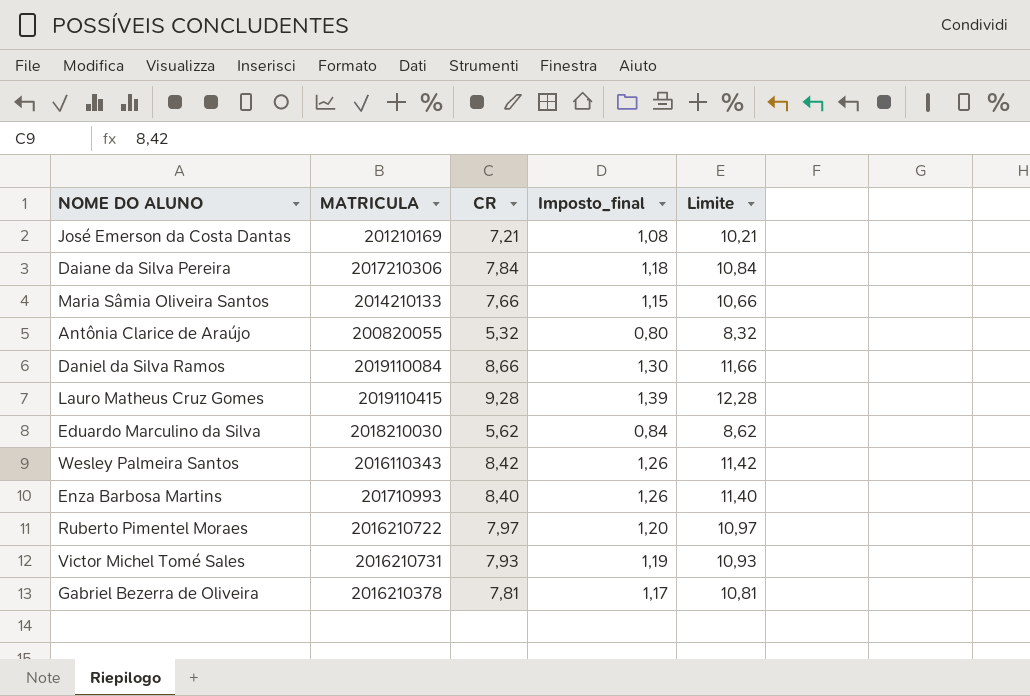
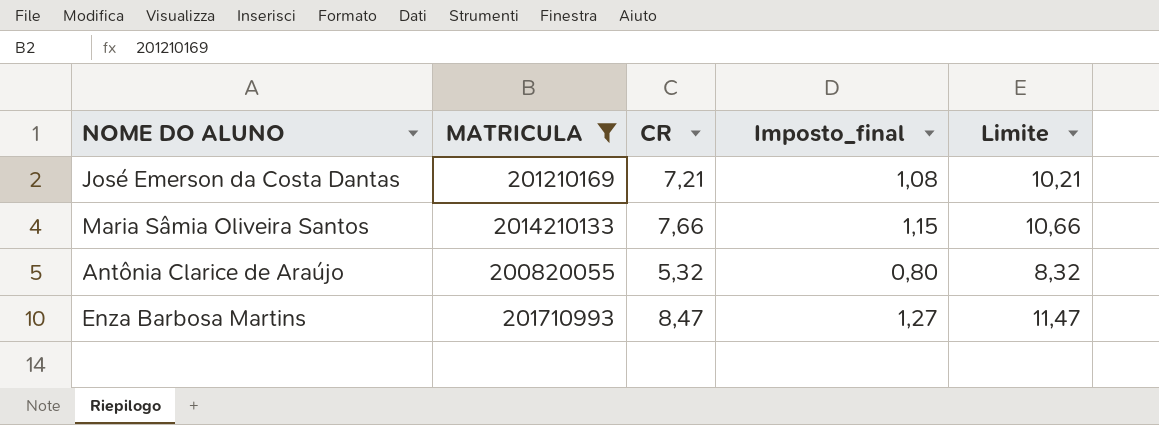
filter: none -> MATRICULA <= 2014210133
Enza Barbosa Martins | CR: 8,40 -> 8,47
Enza Barbosa Martins | Imposto_final: 1,26 -> 1,27
Enza Barbosa Martins | Limite: 11,40 -> 11,47

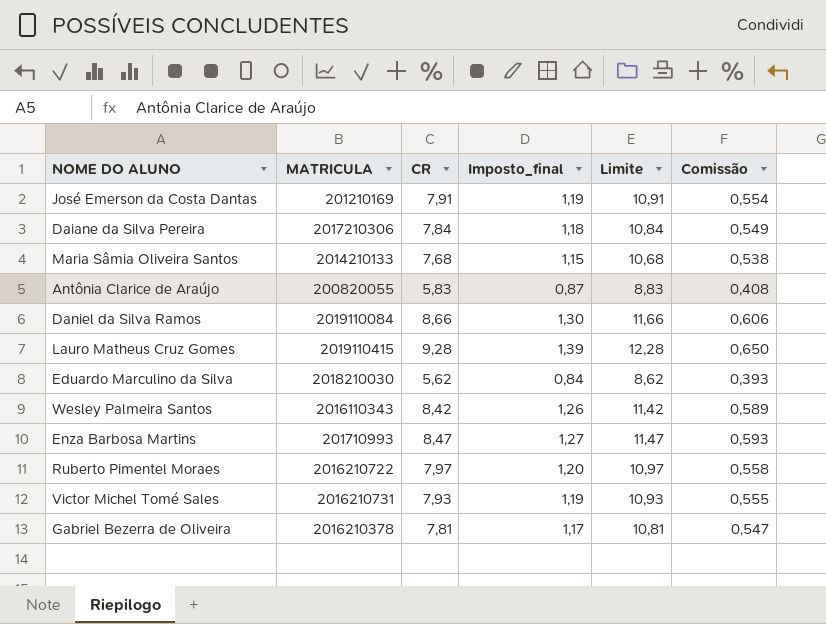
filter: MATRICULA <= 2014210133 -> none
column Comissão | formula: none -> [CR] * 0,07
José Emerson da Costa Dantas | CR: 7,21 -> 7,91
José Emerson da Costa Dantas | Imposto_final: 1,08 -> 1,19
José Emerson da Costa Dantas | Limite: 10,21 -> 10,91
Maria Sâmia Oliveira Santos | CR: 7,66 -> 7,68
Maria Sâmia Oliveira Santos | Limite: 10,66 -> 10,68
Antônia Clarice de Araújo | CR: 5,32 -> 5,83
Antônia Clarice de Araújo | Imposto_final: 0,80 -> 0,87
Antônia Clarice de Araújo | Limite: 8,32 -> 8,83

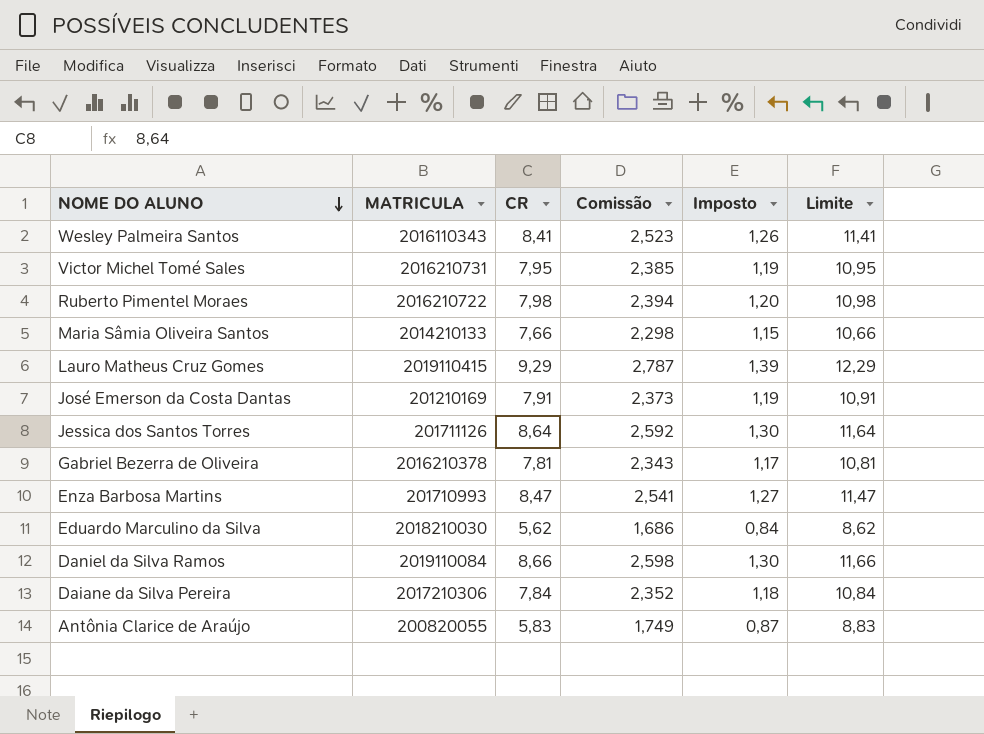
row order: none -> NOME DO ALUNO descending
column Comissão | formula: [CR] * 0,07 -> [CR] * 0,3
column Comissão | position: 6 -> 4
column name: Imposto_final -> Imposto
Wesley Palmeira Santos | CR: 8,42 -> 8,41
Wesley Palmeira Santos | Limite: 11,42 -> 11,41
Victor Michel Tomé Sales | CR: 7,93 -> 7,95
Victor Michel Tomé Sales | Limite: 10,93 -> 10,95
Ruberto Pimentel Moraes | CR: 7,97 -> 7,98
Ruberto Pimentel Moraes | Limite: 10,97 -> 10,98
Maria Sâmia Oliveira Santos | CR: 7,68 -> 7,66
Maria Sâmia Oliveira Santos | Limite: 10,68 -> 10,66
Lauro Matheus Cruz Gomes | CR: 9,28 -> 9,29
Lauro Matheus Cruz Gomes | Limite: 12,28 -> 12,29
row Jessica dos Santos Torres: none -> 201711126 | 8,64 | 2,592 | 1,30 | 11,64

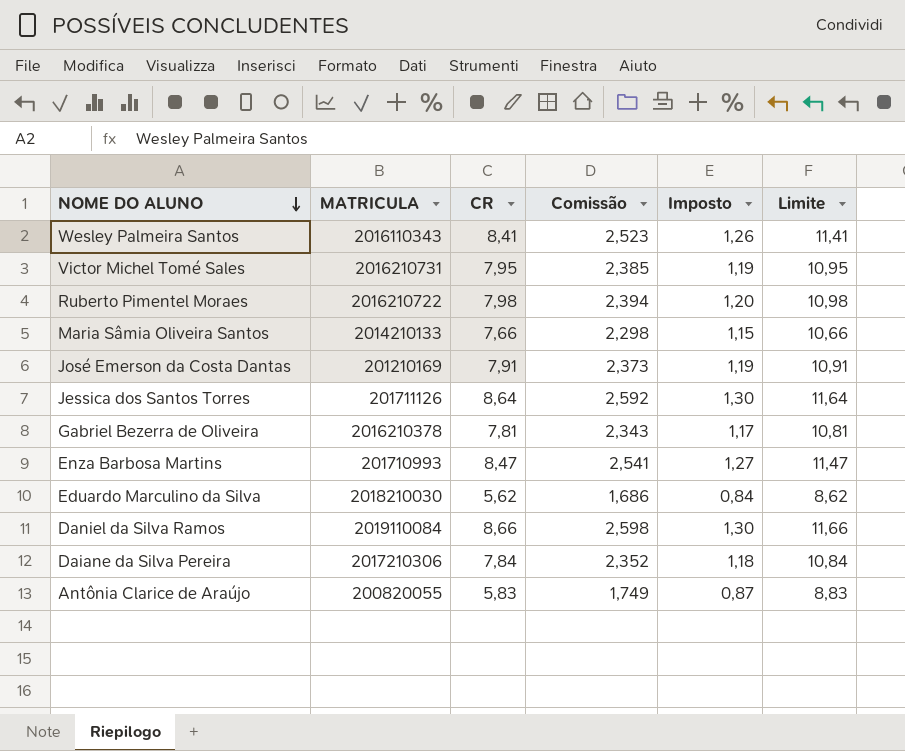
row Lauro Matheus Cruz Gomes: 2019110415 | 9,29 | 2,787 | 1,39 | 12,29 -> none

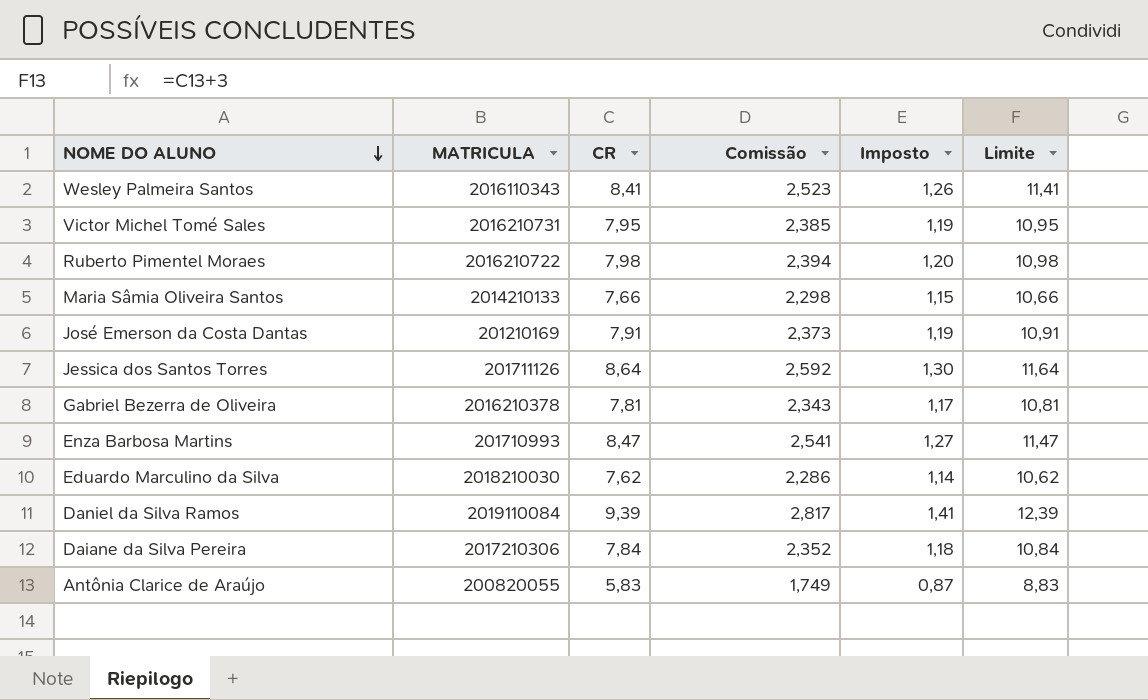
Eduardo Marculino da Silva | CR: 5,62 -> 7,62
Eduardo Marculino da Silva | Comissão: 1,686 -> 2,286
Eduardo Marculino da Silva | Imposto: 0,84 -> 1,14
Eduardo Marculino da Silva | Limite: 8,62 -> 10,62
Daniel da Silva Ramos | CR: 8,66 -> 9,39
Daniel da Silva Ramos | Comissão: 2,598 -> 2,817
Daniel da Silva Ramos | Imposto: 1,30 -> 1,41
Daniel da Silva Ramos | Limite: 11,66 -> 12,39

